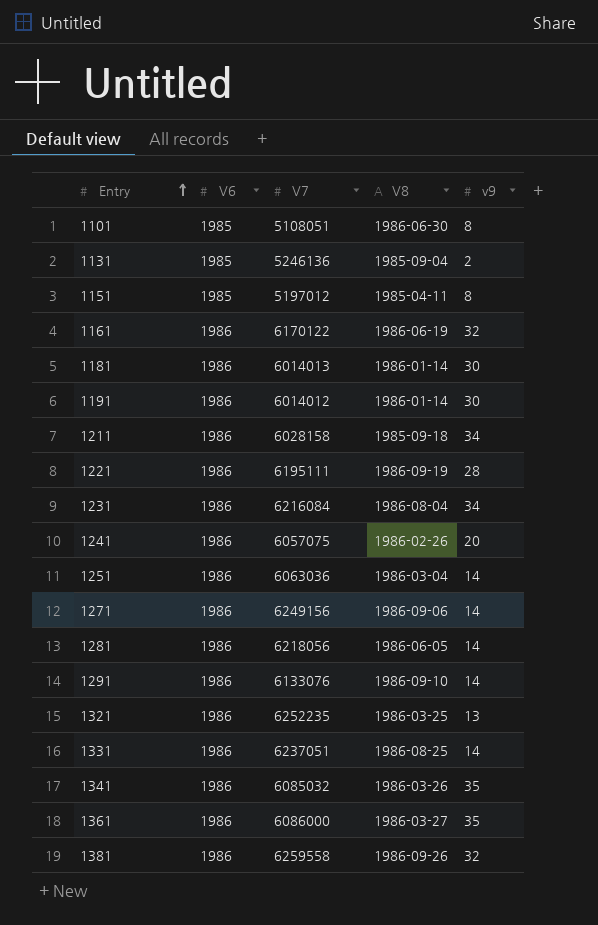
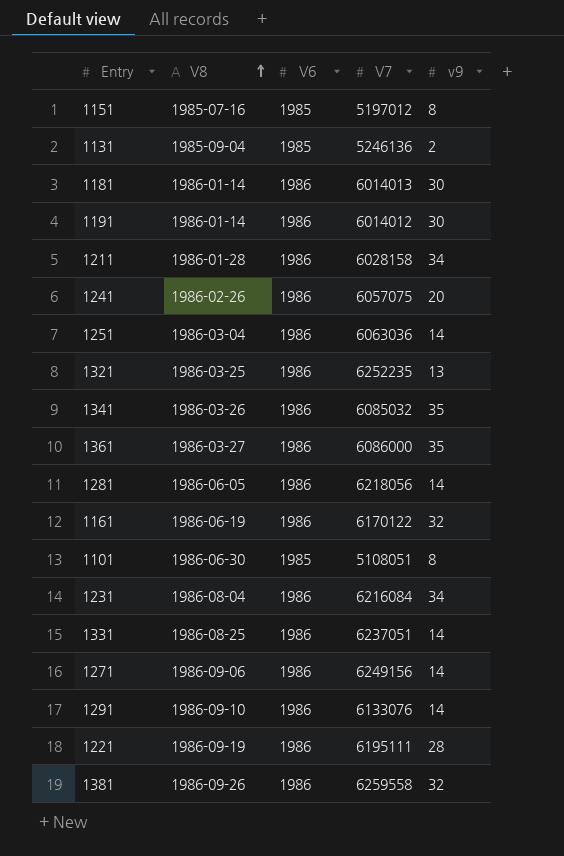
row order: Entry ascending -> V8 ascending
column V8 | position: 4 -> 2
1151 | V8: 1985-04-11 -> 1985-07-16
1211 | V8: 1985-09-18 -> 1986-01-28

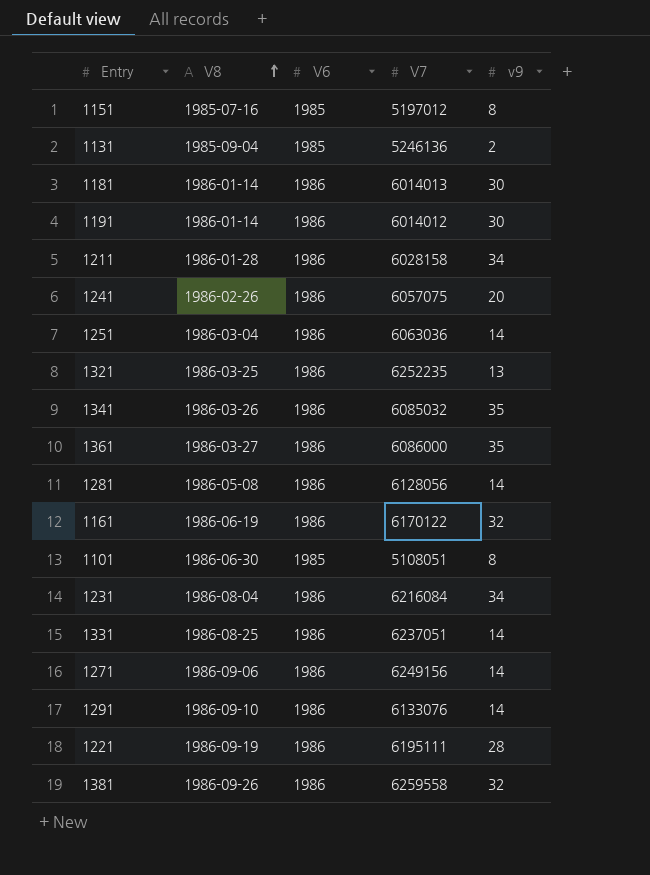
1281 | V8: 1986-06-05 -> 1986-05-08
1281 | V7: 6218056 -> 6128056

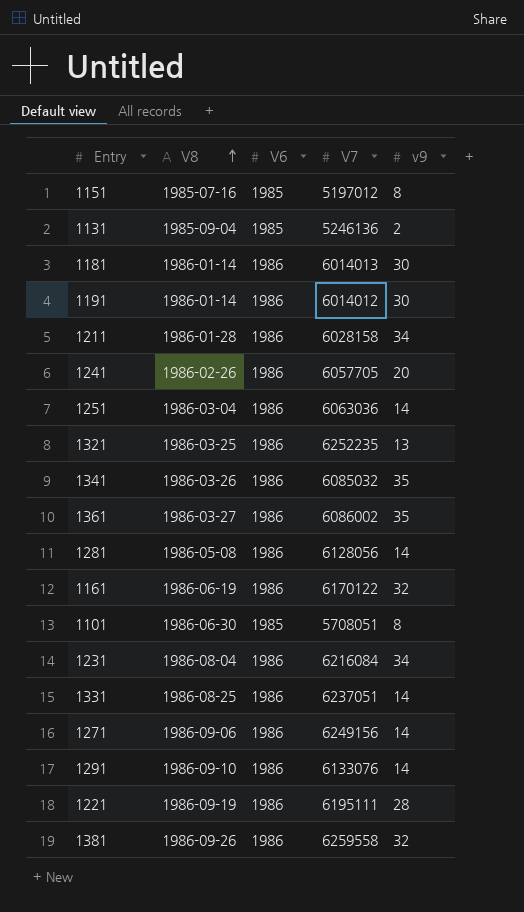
1241 | V7: 6057075 -> 6057705
1361 | V7: 6086000 -> 6086002
1101 | V7: 5108051 -> 5708051

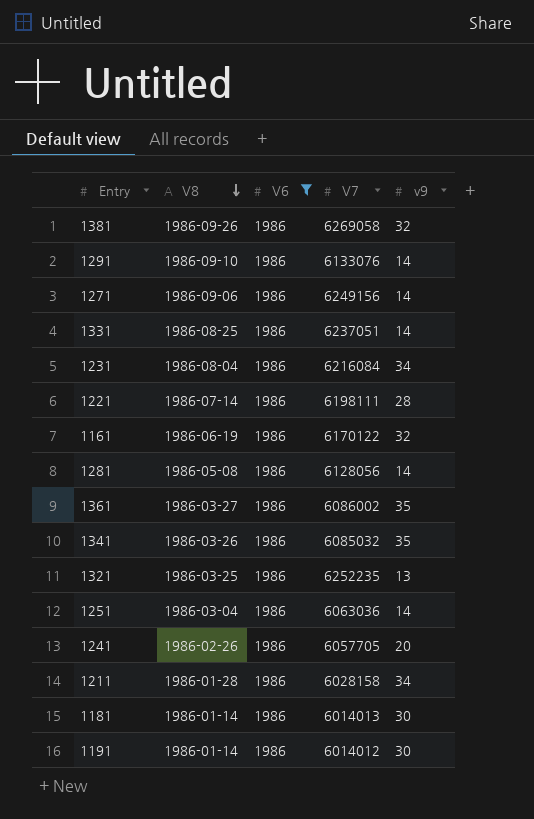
filter: none -> V6 = 1986
row order: V8 ascending -> V8 descending
1381 | V7: 6259558 -> 6269058
1221 | V8: 1986-09-19 -> 1986-07-14
1221 | V7: 6195111 -> 6198111

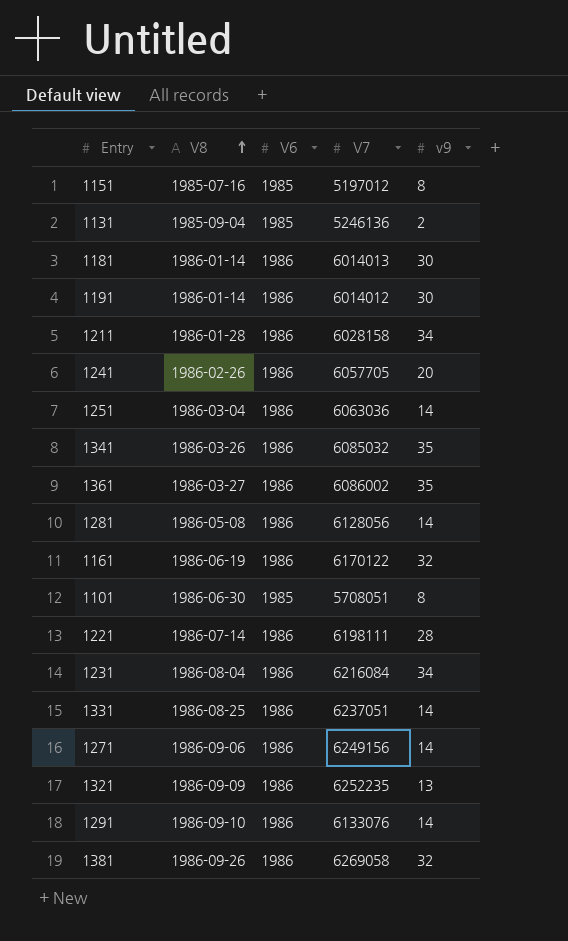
filter: V6 = 1986 -> none
row order: V8 descending -> V8 ascending
1321 | V8: 1986-03-25 -> 1986-09-09

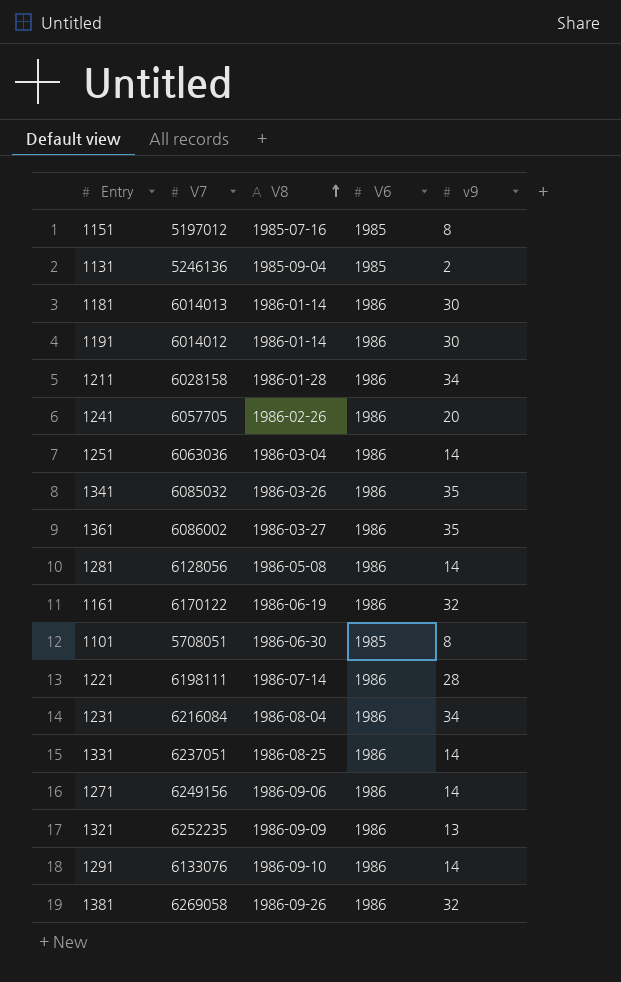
column V7 | position: 4 -> 2

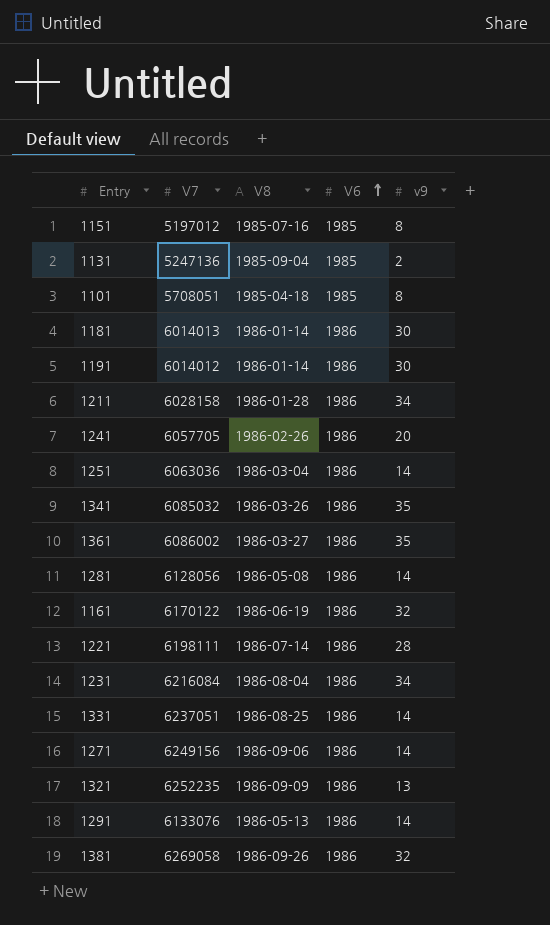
row order: V8 ascending -> V6 ascending
1131 | V7: 5246136 -> 5247136
1101 | V8: 1986-06-30 -> 1985-04-18
1291 | V8: 1986-09-10 -> 1986-05-13

